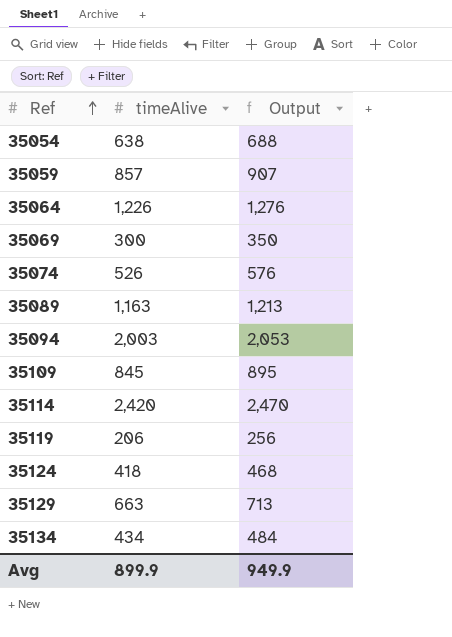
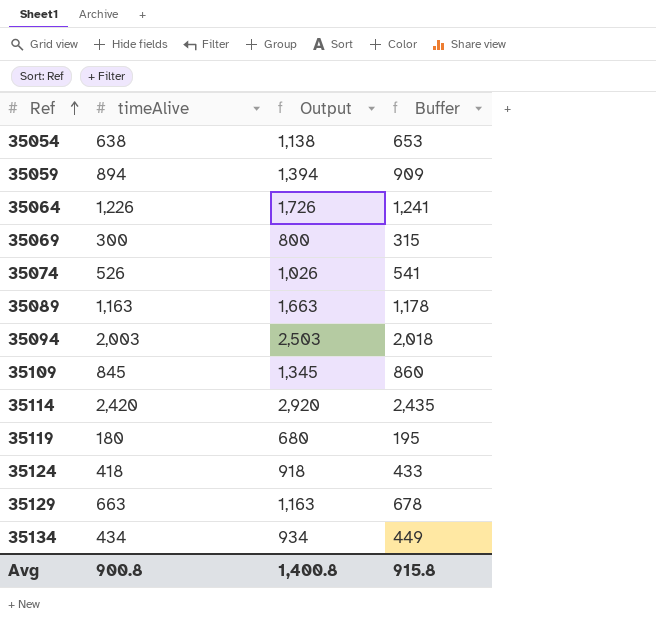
column Output | formula: [timeAlive] + 50 -> [timeAlive] + 500
column Buffer | formula: none -> [timeAlive] + 15
35059 | timeAlive: 857 -> 894
35119 | timeAlive: 206 -> 180
Avg | timeAlive: 899.9 -> 900.8
Avg | Output: 949.9 -> 1,400.8

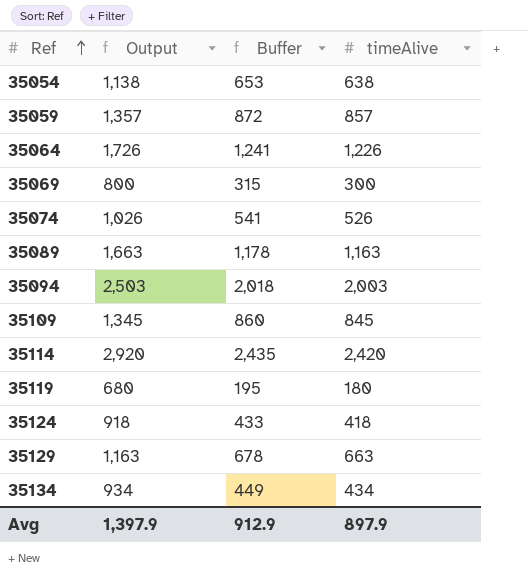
column timeAlive | position: 2 -> 4
35059 | Output: 1,394 -> 1,357
35059 | Buffer: 909 -> 872
35059 | timeAlive: 894 -> 857
Avg | Output: 1,400.8 -> 1,397.9
Avg | Buffer: 915.8 -> 912.9
Avg | timeAlive: 900.8 -> 897.9

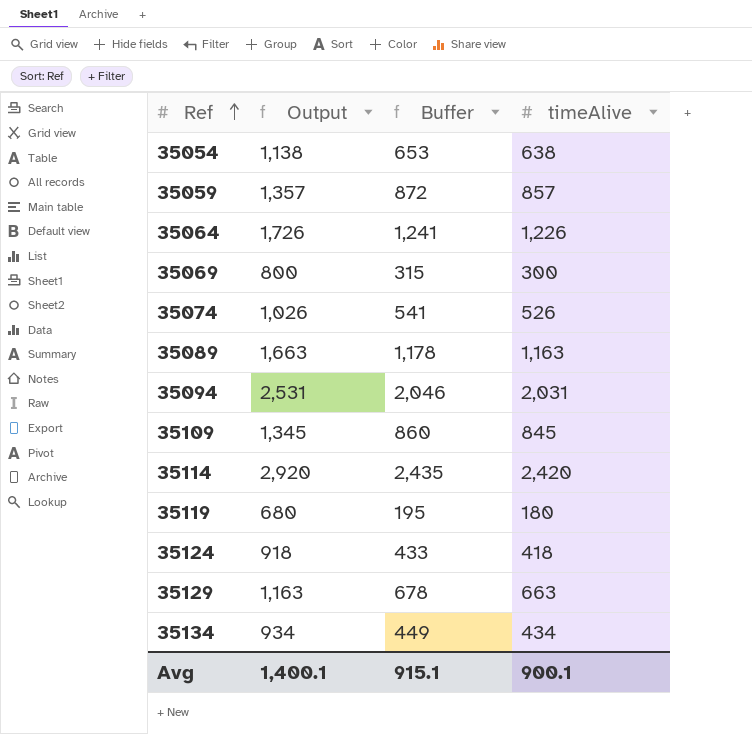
35094 | Output: 2,503 -> 2,531
35094 | Buffer: 2,018 -> 2,046
35094 | timeAlive: 2,003 -> 2,031
Avg | Output: 1,397.9 -> 1,400.1
Avg | Buffer: 912.9 -> 915.1
Avg | timeAlive: 897.9 -> 900.1

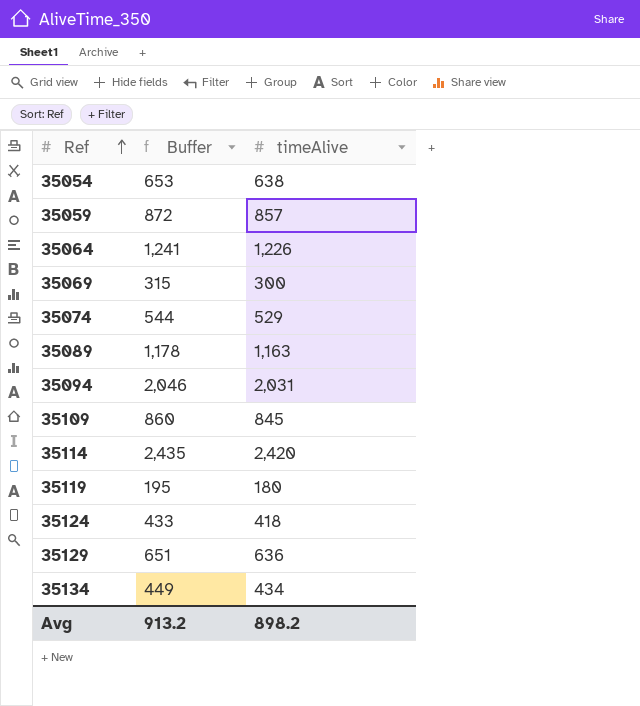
column Output | formula: [timeAlive] + 500 -> none
35074 | Buffer: 541 -> 544
35074 | timeAlive: 526 -> 529
35129 | Buffer: 678 -> 651
35129 | timeAlive: 663 -> 636
Avg | Buffer: 915.1 -> 913.2
Avg | timeAlive: 900.1 -> 898.2

